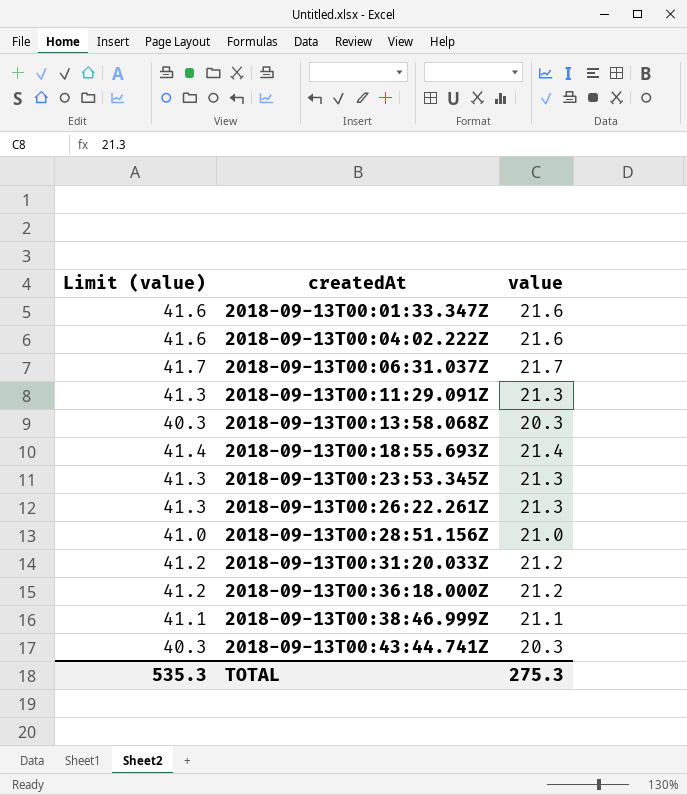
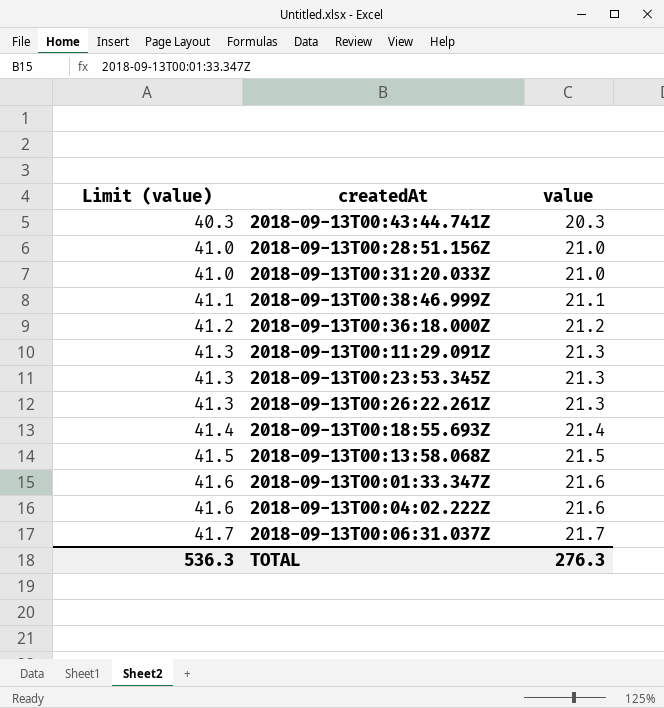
row order: createdAt ascending -> Limit (value) ascending
2018-09-13T00:31:20.033Z | Limit (value): 41.2 -> 41.0
2018-09-13T00:31:20.033Z | value: 21.2 -> 21.0
2018-09-13T00:13:58.068Z | Limit (value): 40.3 -> 41.5
2018-09-13T00:13:58.068Z | value: 20.3 -> 21.5
TOTAL | Limit (value): 535.3 -> 536.3
TOTAL | value: 275.3 -> 276.3

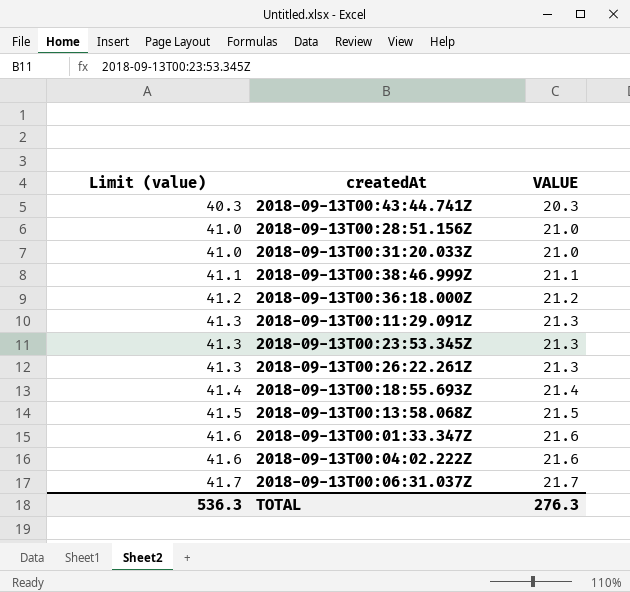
column name: value -> VALUE

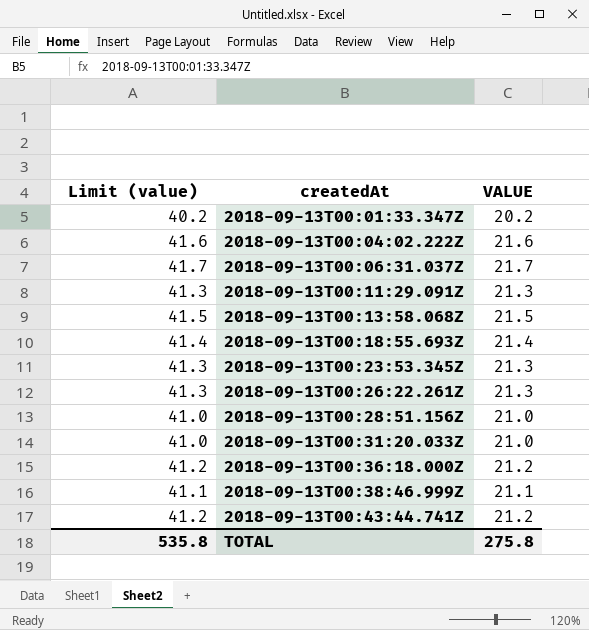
row order: Limit (value) ascending -> createdAt ascending
2018-09-13T00:01:33.347Z | Limit (value): 41.6 -> 40.2
2018-09-13T00:01:33.347Z | VALUE: 21.6 -> 20.2
2018-09-13T00:43:44.741Z | Limit (value): 40.3 -> 41.2
2018-09-13T00:43:44.741Z | VALUE: 20.3 -> 21.2
TOTAL | Limit (value): 536.3 -> 535.8
TOTAL | VALUE: 276.3 -> 275.8

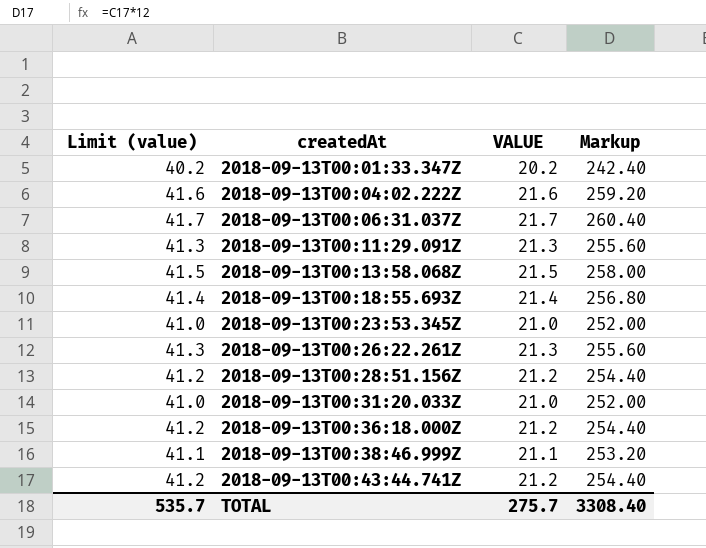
column Markup | formula: none -> [VALUE] * 12
2018-09-13T00:23:53.345Z | Limit (value): 41.3 -> 41.0
2018-09-13T00:23:53.345Z | VALUE: 21.3 -> 21.0
2018-09-13T00:28:51.156Z | Limit (value): 41.0 -> 41.2
2018-09-13T00:28:51.156Z | VALUE: 21.0 -> 21.2
TOTAL | Limit (value): 535.8 -> 535.7
TOTAL | VALUE: 275.8 -> 275.7

